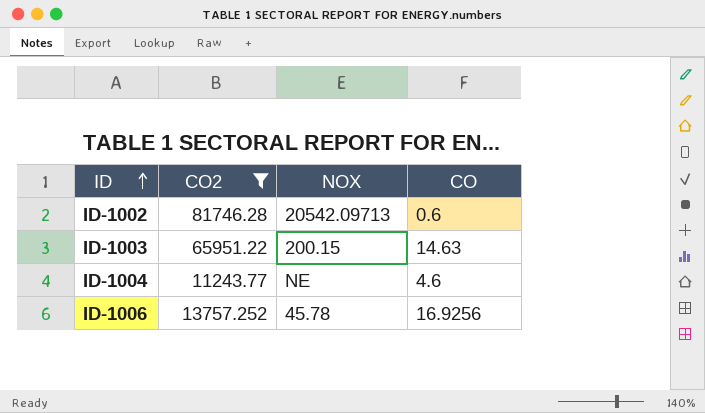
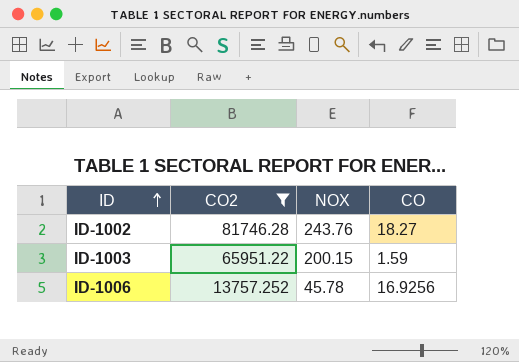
row ID-1004: 11243.77 | NE | 4.6 -> none
ID-1002 | NOX: 20542.09713 -> 243.76
ID-1002 | CO: 0.6 -> 18.27
ID-1003 | CO: 14.63 -> 1.59

